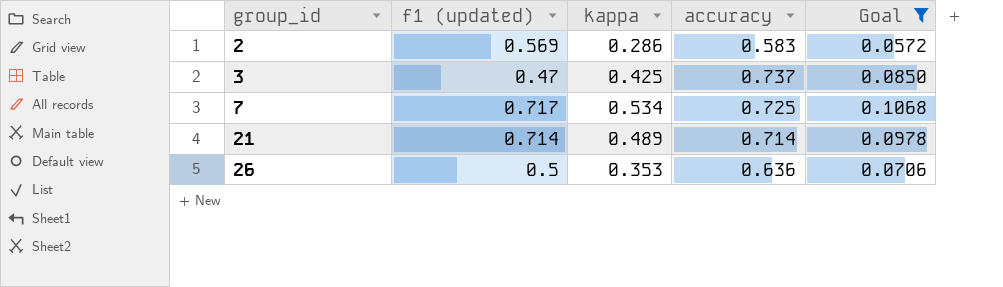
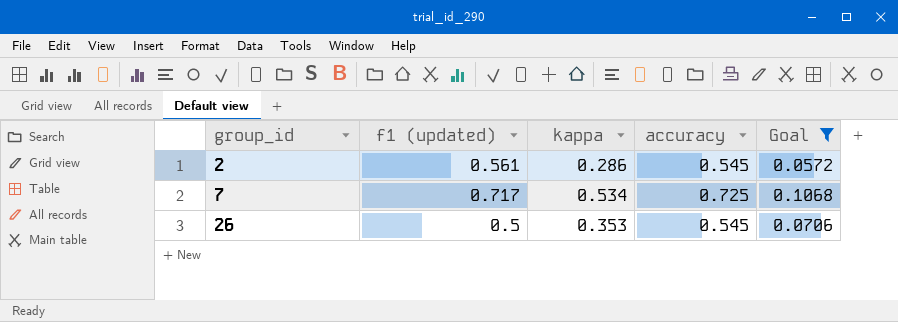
row 3: 0.47 | 0.425 | 0.737 | 0.0850 -> none
row 21: 0.714 | 0.489 | 0.714 | 0.0978 -> none
2 | f1 (updated): 0.569 -> 0.561
2 | accuracy: 0.583 -> 0.545
26 | accuracy: 0.636 -> 0.545

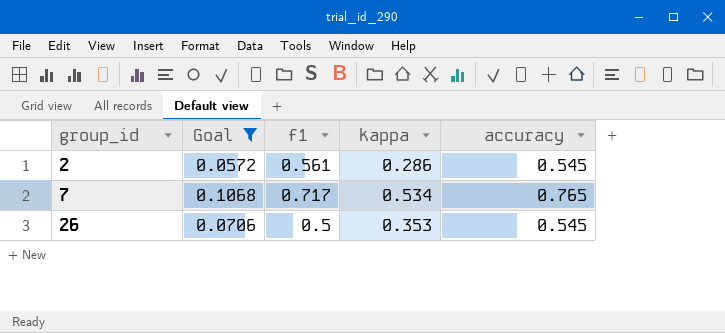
column Goal | position: 5 -> 2
column name: f1 (updated) -> f1
7 | accuracy: 0.725 -> 0.765

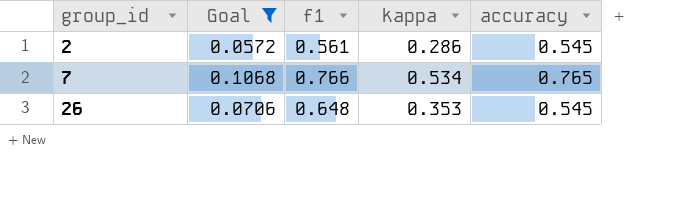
7 | f1: 0.717 -> 0.766
26 | f1: 0.5 -> 0.648

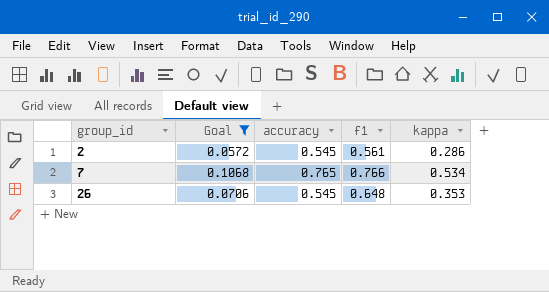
column accuracy | position: 5 -> 3

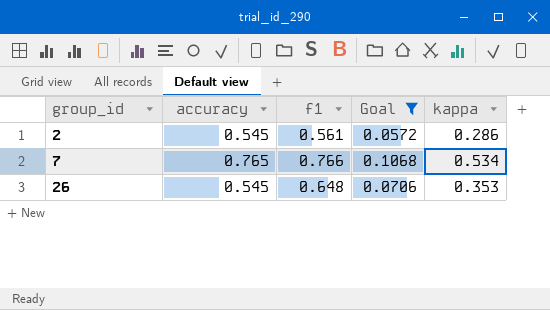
column Goal | position: 2 -> 4

